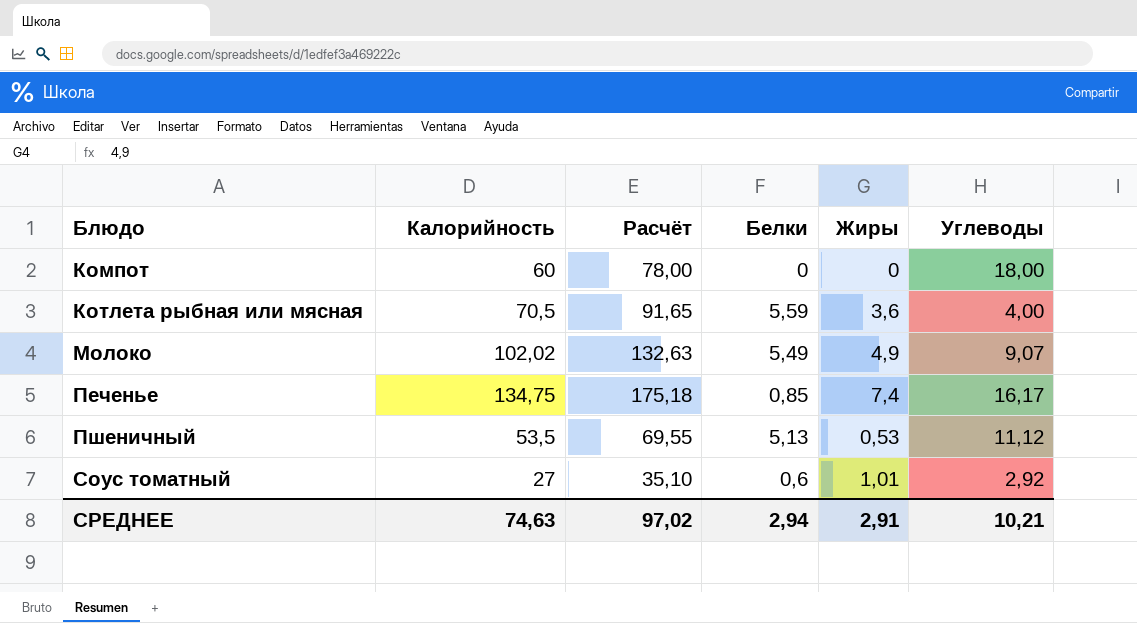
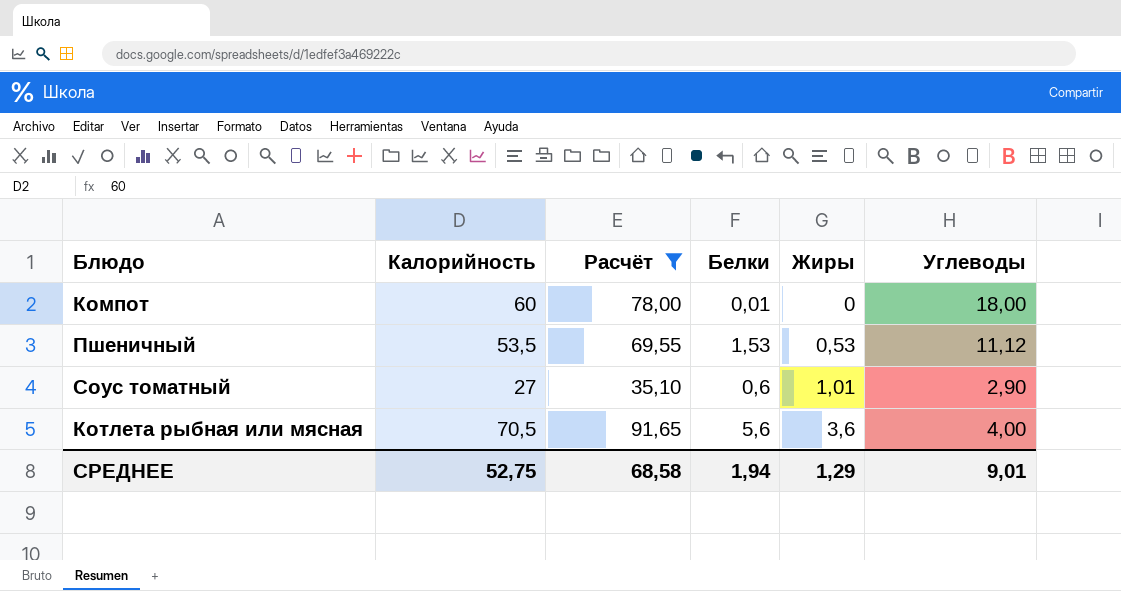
filter: none -> Расчёт <= 91,65
row order: Блюдо ascending -> Жиры ascending
Компот | Белки: 0 -> 0,01
Пшеничный | Белки: 5,13 -> 1,53
Соус томатный | Углеводы: 2,92 -> 2,90
Котлета рыбная или мясная | Белки: 5,59 -> 5,6
СРЕДНЕЕ | Калорийность: 74,63 -> 52,75
СРЕДНЕЕ | Расчёт: 97,02 -> 68,58
СРЕДНЕЕ | Белки: 2,94 -> 1,94
СРЕДНЕЕ | Жиры: 2,91 -> 1,29
СРЕДНЕЕ | Углеводы: 10,21 -> 9,01

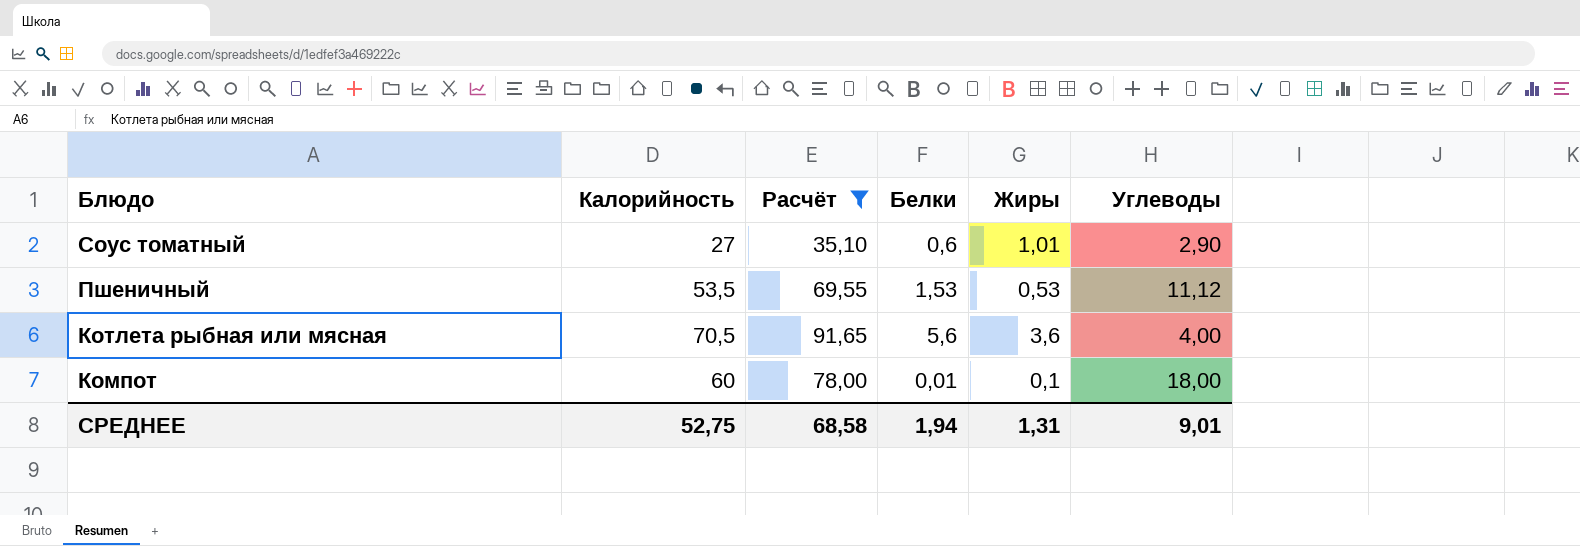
row order: Жиры ascending -> Блюдо descending
Компот | Жиры: 0 -> 0,1
СРЕДНЕЕ | Жиры: 1,29 -> 1,31

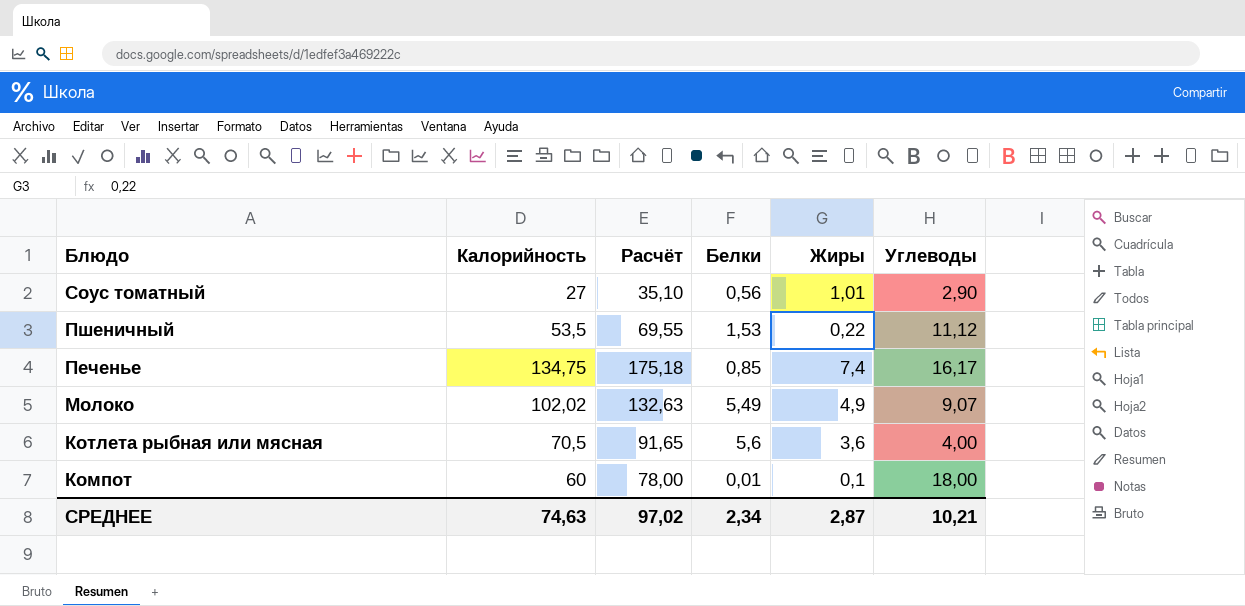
filter: Расчёт <= 91,65 -> none
Соус томатный | Белки: 0,6 -> 0,56
Пшеничный | Жиры: 0,53 -> 0,22
СРЕДНЕЕ | Калорийность: 52,75 -> 74,63
СРЕДНЕЕ | Расчёт: 68,58 -> 97,02
СРЕДНЕЕ | Белки: 1,94 -> 2,34
СРЕДНЕЕ | Жиры: 1,31 -> 2,87
СРЕДНЕЕ | Углеводы: 9,01 -> 10,21

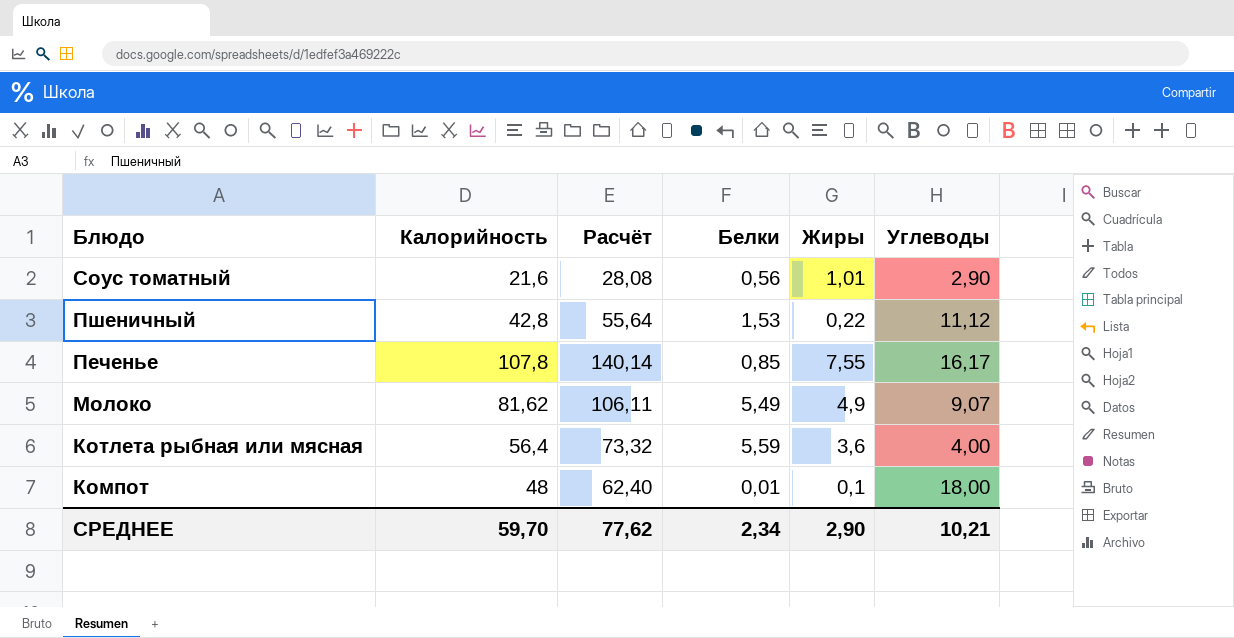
Соус томатный | Калорийность: 27 -> 21,6
Соус томатный | Расчёт: 35,10 -> 28,08
Пшеничный | Калорийность: 53,5 -> 42,8
Пшеничный | Расчёт: 69,55 -> 55,64
Печенье | Калорийность: 134,75 -> 107,8
Печенье | Расчёт: 175,18 -> 140,14
Печенье | Жиры: 7,4 -> 7,55
Молоко | Калорийность: 102,02 -> 81,62
Молоко | Расчёт: 132,63 -> 106,11
Котлета рыбная или мясная | Калорийность: 70,5 -> 56,4
Котлета рыбная или мясная | Расчёт: 91,65 -> 73,32
Котлета рыбная или мясная | Белки: 5,6 -> 5,59
Компот | Калорийность: 60 -> 48
Компот | Расчёт: 78,00 -> 62,40
СРЕДНЕЕ | Калорийность: 74,63 -> 59,70
СРЕДНЕЕ | Расчёт: 97,02 -> 77,62
СРЕДНЕЕ | Жиры: 2,87 -> 2,90

